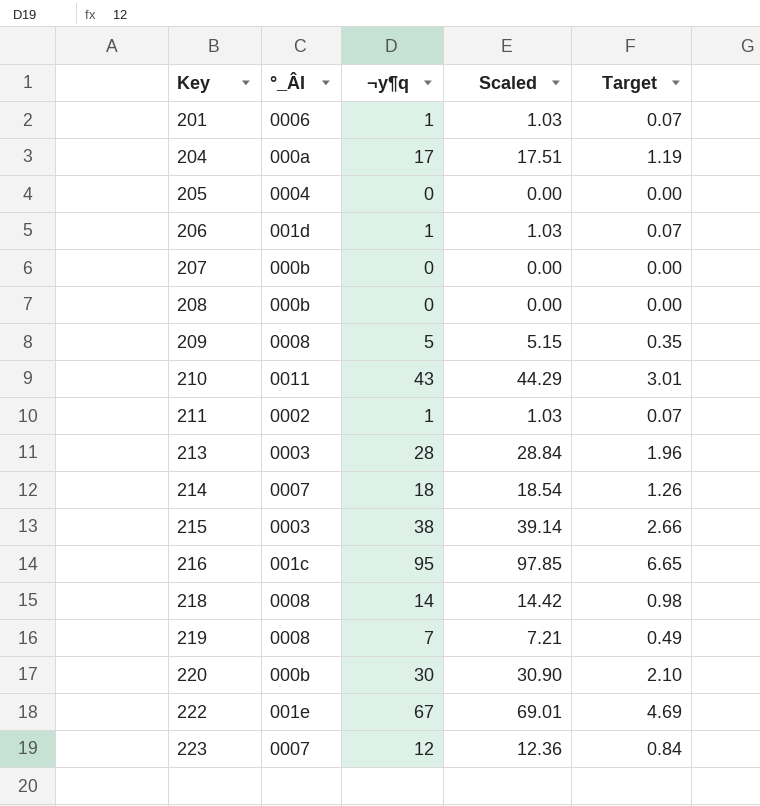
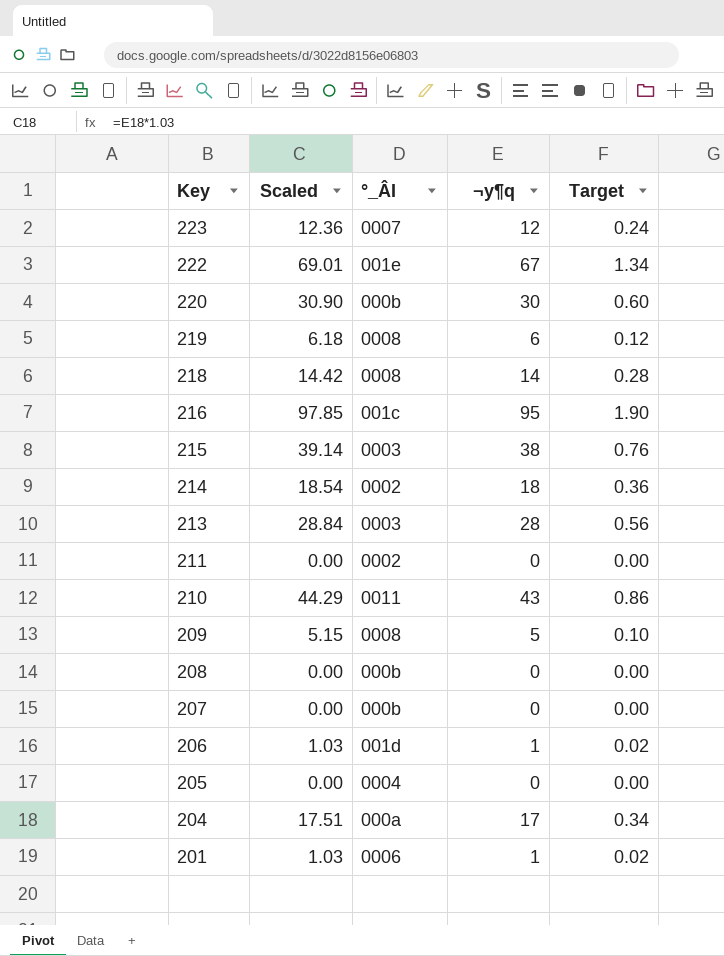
row order: Key ascending -> Key descending
column Scaled | position: 4 -> 2
column Target | formula: [¬y¶q] * 0.07 -> [¬y¶q] * 0.02
219 | Scaled: 7.21 -> 6.18
219 | ¬y¶q: 7 -> 6
214 | °_ÂI: 0007 -> 0002
211 | Scaled: 1.03 -> 0.00
211 | ¬y¶q: 1 -> 0

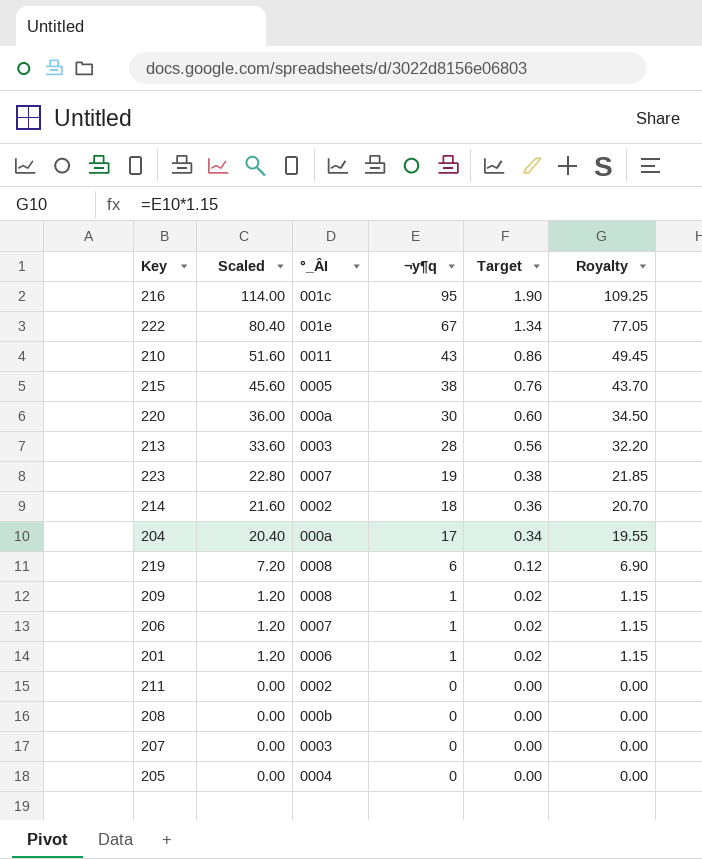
row order: Key descending -> Scaled descending
column Scaled | formula: [¬y¶q] * 1.03 -> [¬y¶q] * 1.2
column Royalty | formula: none -> [¬y¶q] * 1.15
row 218: 14.42 | 0008 | 14 | 0.28 -> none
215 | °_ÂI: 0003 -> 0005
220 | °_ÂI: 000b -> 000a
223 | ¬y¶q: 12 -> 19
223 | Target: 0.24 -> 0.38
209 | ¬y¶q: 5 -> 1
209 | Target: 0.10 -> 0.02
206 | °_ÂI: 001d -> 0007
207 | °_ÂI: 000b -> 0003

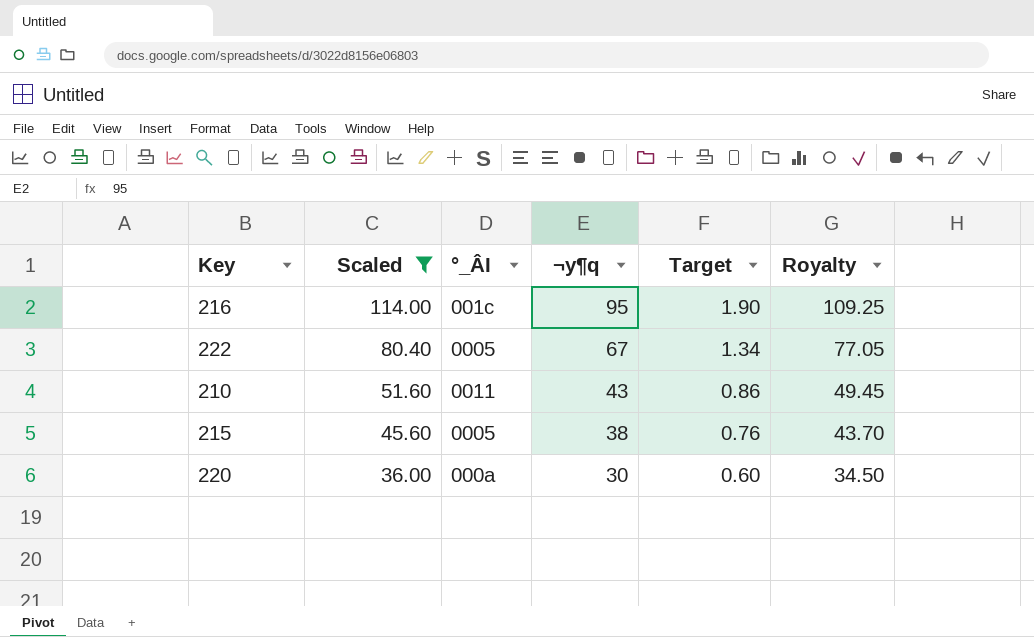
filter: none -> Scaled >= 36.00
222 | °_ÂI: 001e -> 0005

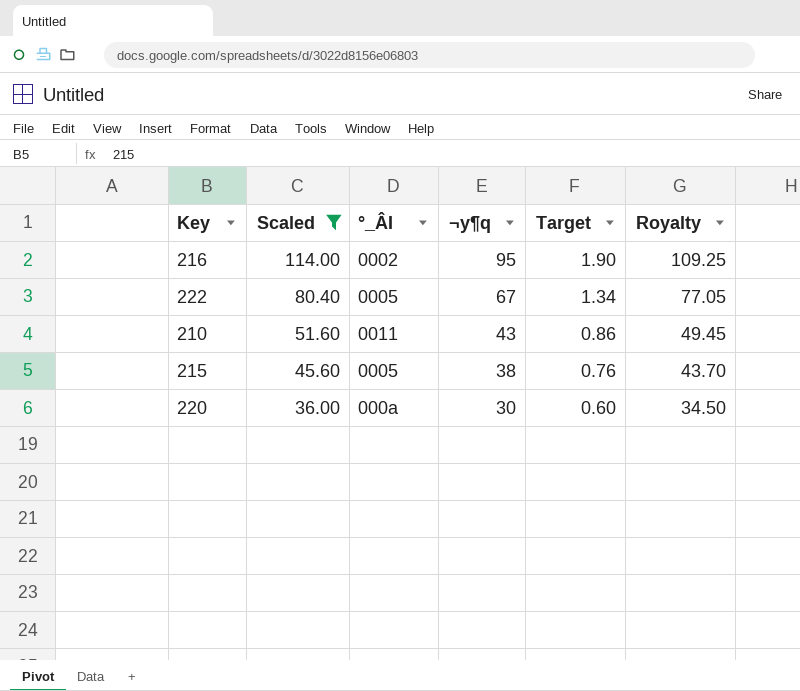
216 | °_ÂI: 001c -> 0002

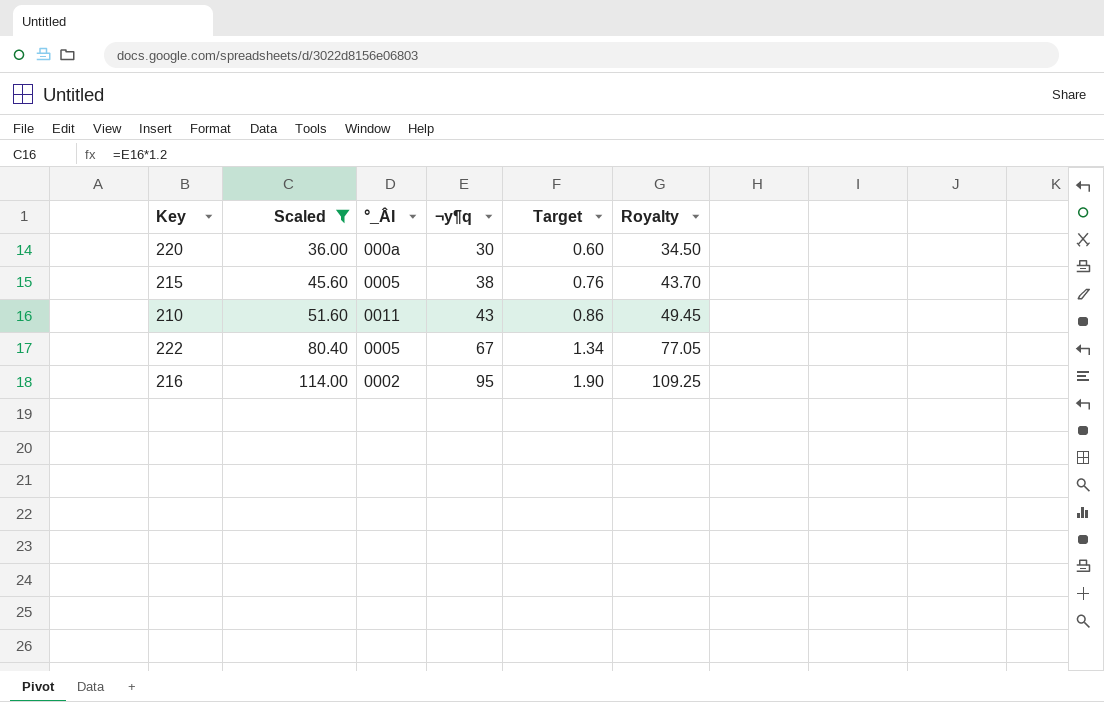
row order: Scaled descending -> Scaled ascending

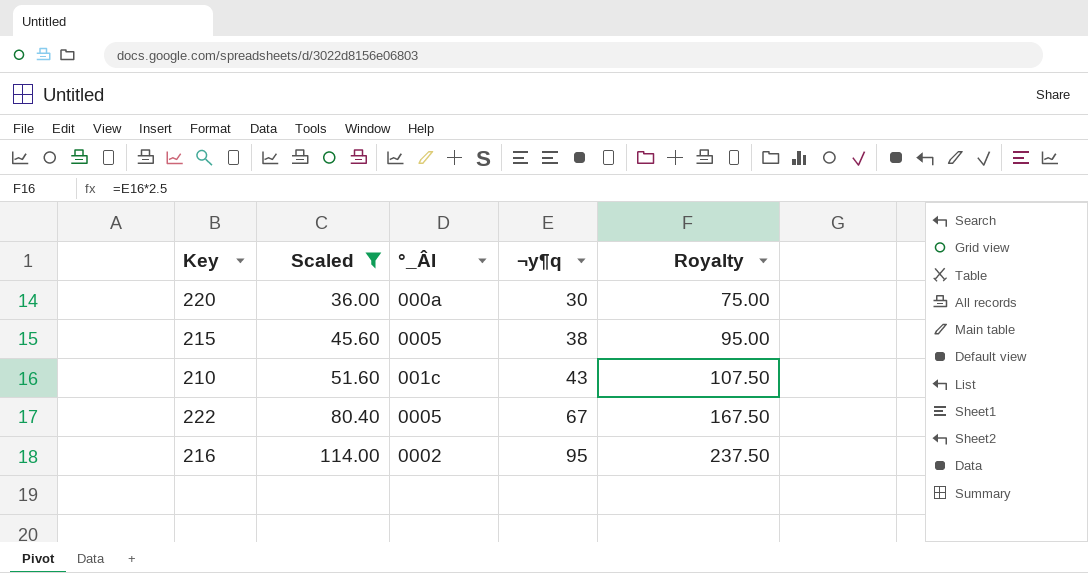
column Target | formula: [¬y¶q] * 0.02 -> none
column Royalty | formula: [¬y¶q] * 1.15 -> [¬y¶q] * 2.5
210 | °_ÂI: 0011 -> 001c

